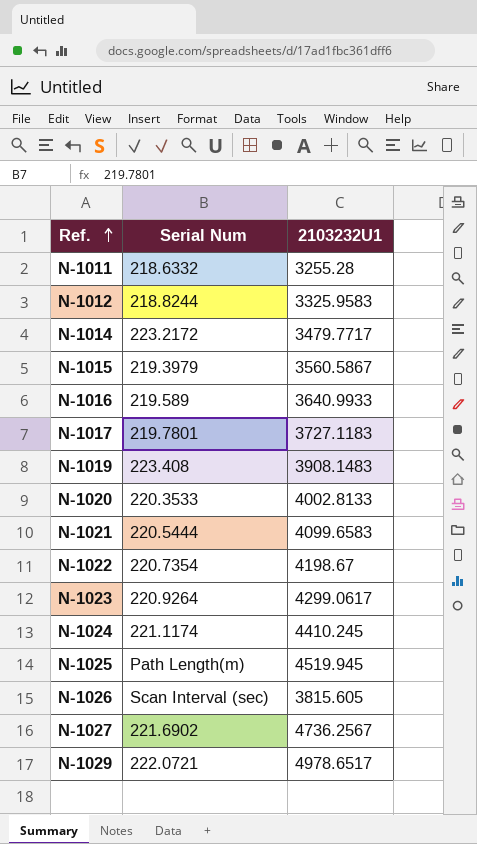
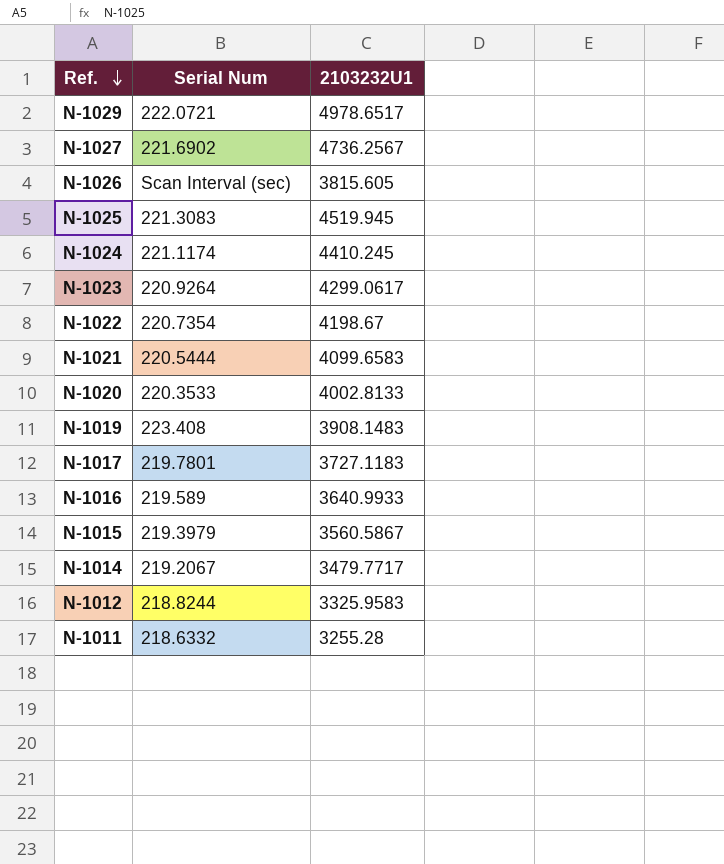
row order: Ref. ascending -> Ref. descending
N-1025 | Serial Num: Path Length(m) -> 221.3083
N-1014 | Serial Num: 223.2172 -> 219.2067

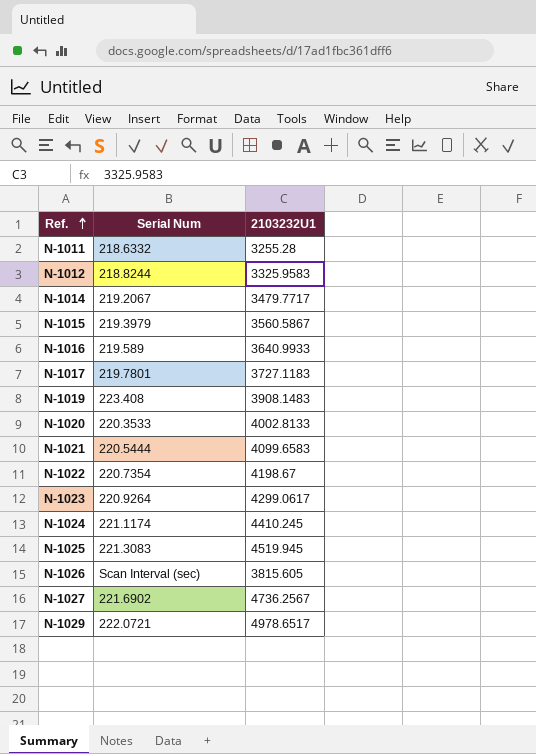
row order: Ref. descending -> Ref. ascending

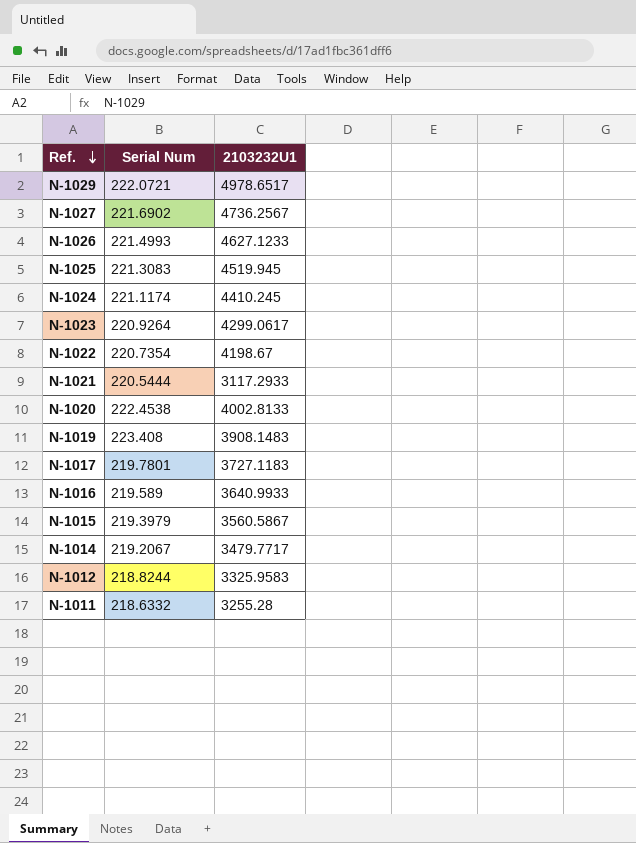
row order: Ref. ascending -> Ref. descending
N-1026 | Serial Num: Scan Interval (sec) -> 221.4993
N-1026 | 2103232U1: 3815.605 -> 4627.1233
N-1021 | 2103232U1: 4099.6583 -> 3117.2933
N-1020 | Serial Num: 220.3533 -> 222.4538

